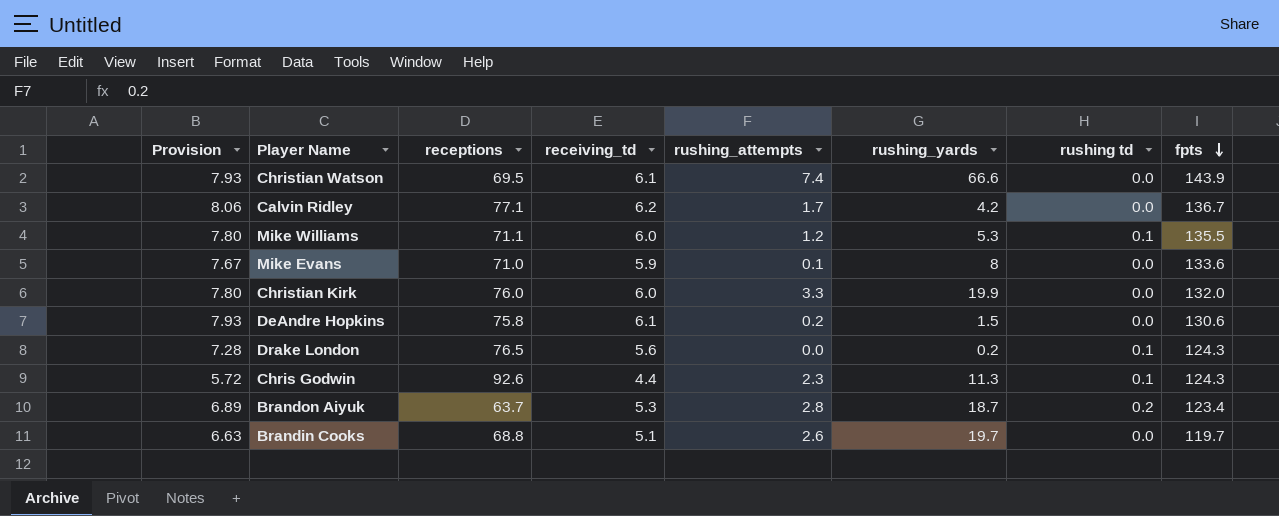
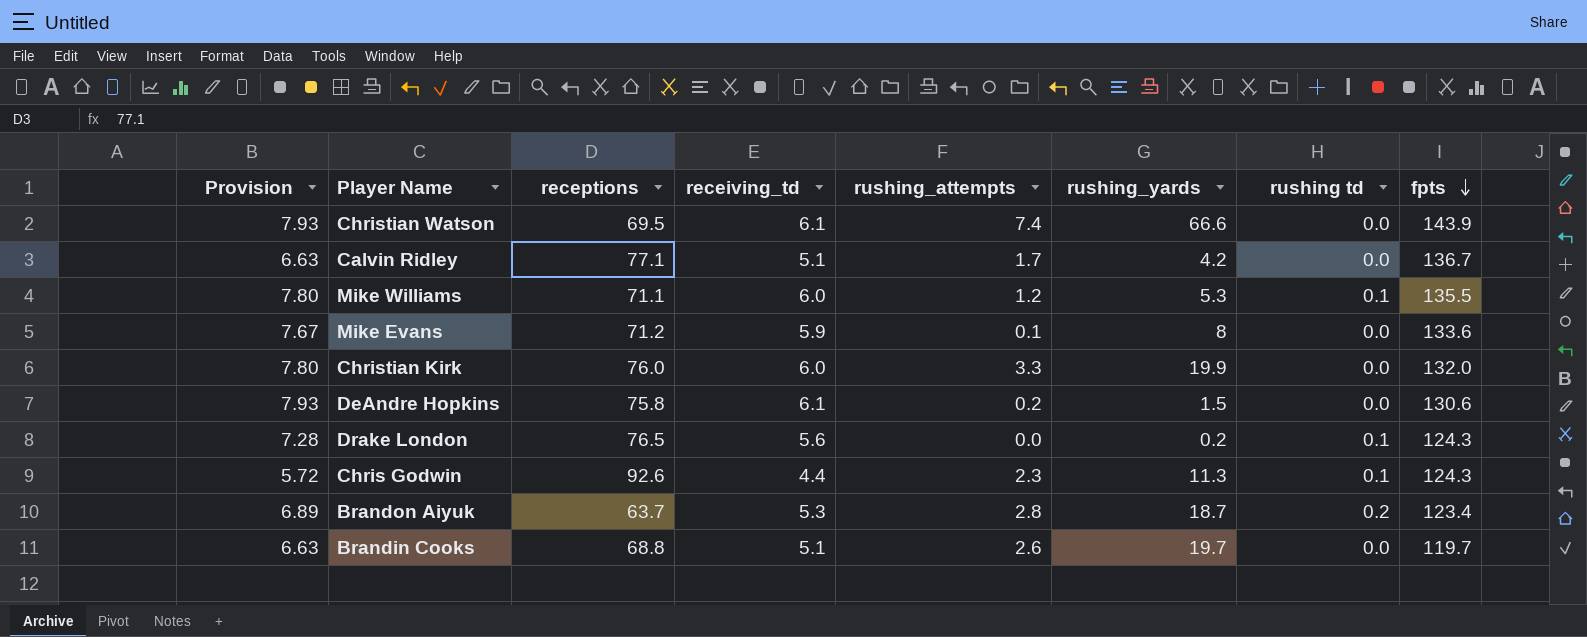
Calvin Ridley | Provision: 8.06 -> 6.63
Calvin Ridley | receiving_td: 6.2 -> 5.1
Mike Evans | receptions: 71.0 -> 71.2

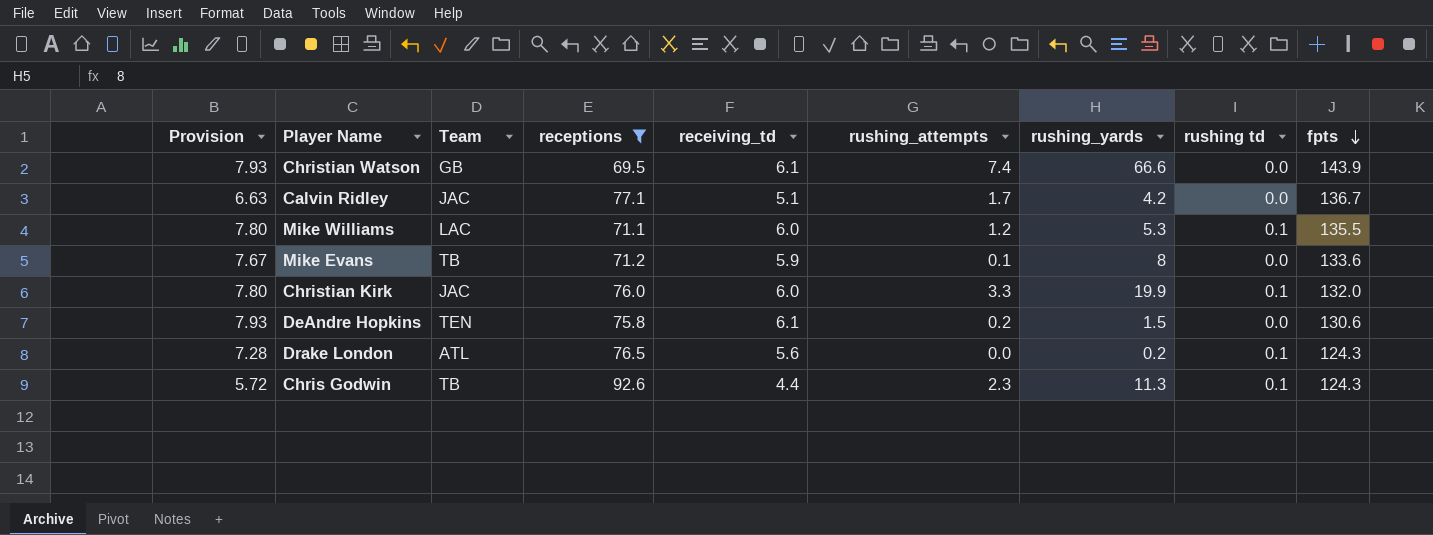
filter: none -> receptions >= 69.5
column Team | position: none -> 3
Christian Kirk | rushing td: 0.0 -> 0.1

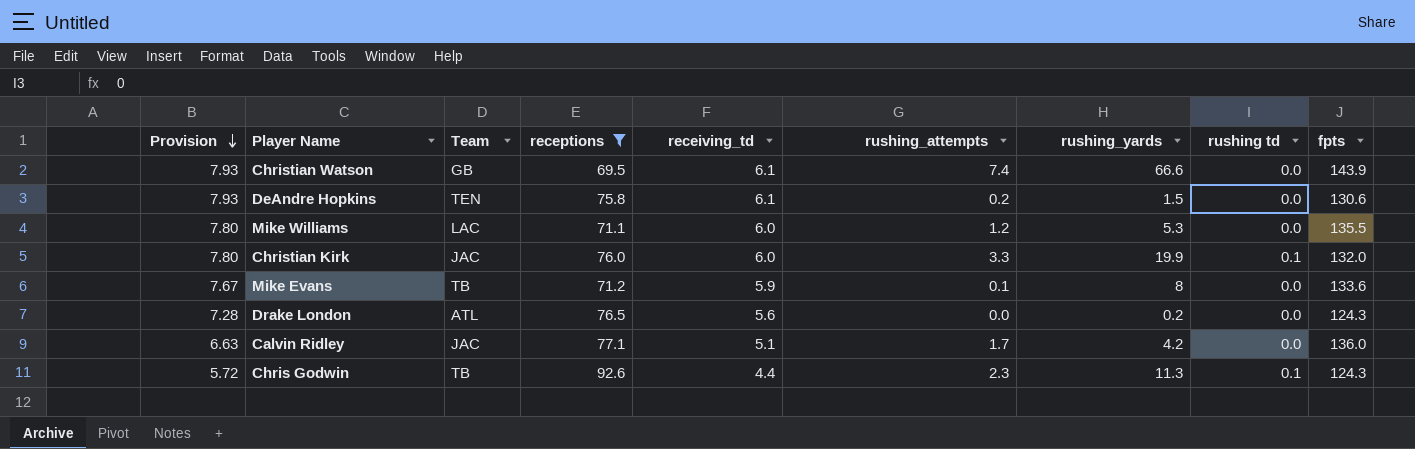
row order: fpts descending -> Provision descending
Mike Williams | rushing td: 0.1 -> 0.0
Drake London | rushing td: 0.1 -> 0.0
Calvin Ridley | fpts: 136.7 -> 136.0

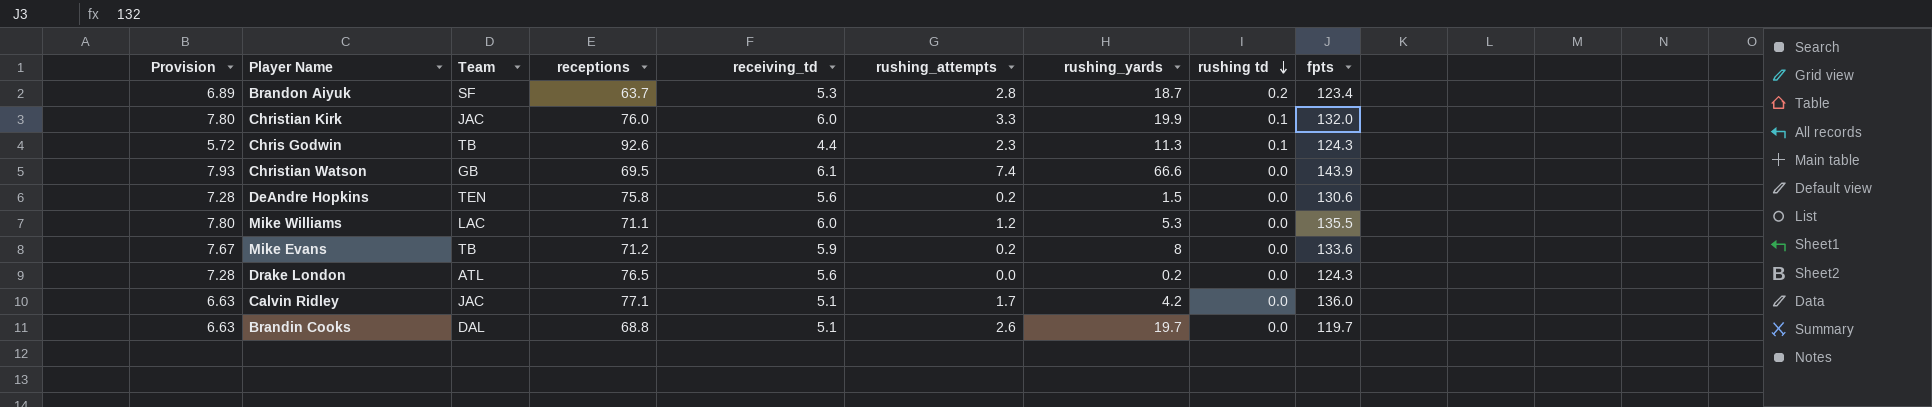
filter: receptions >= 69.5 -> none
row order: Provision descending -> rushing td descending
DeAndre Hopkins | Provision: 7.93 -> 7.28
DeAndre Hopkins | receiving_td: 6.1 -> 5.6
Mike Evans | rushing_attempts: 0.1 -> 0.2

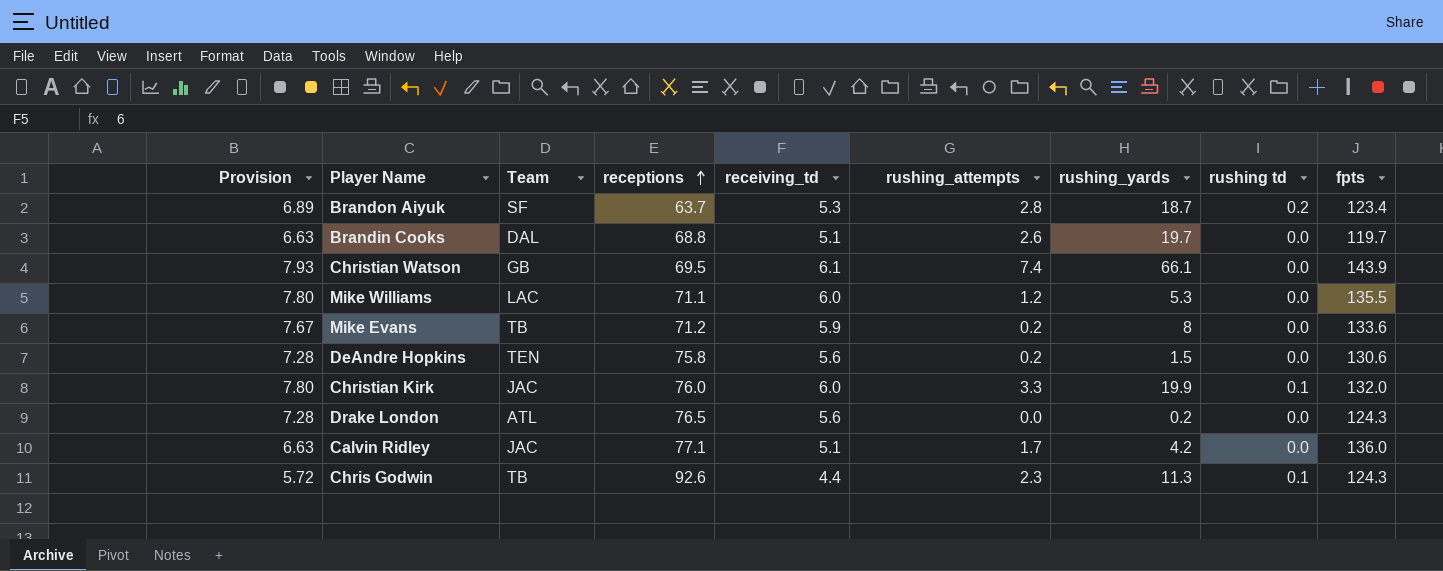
row order: rushing td descending -> receptions ascending
Christian Watson | rushing_yards: 66.6 -> 66.1

